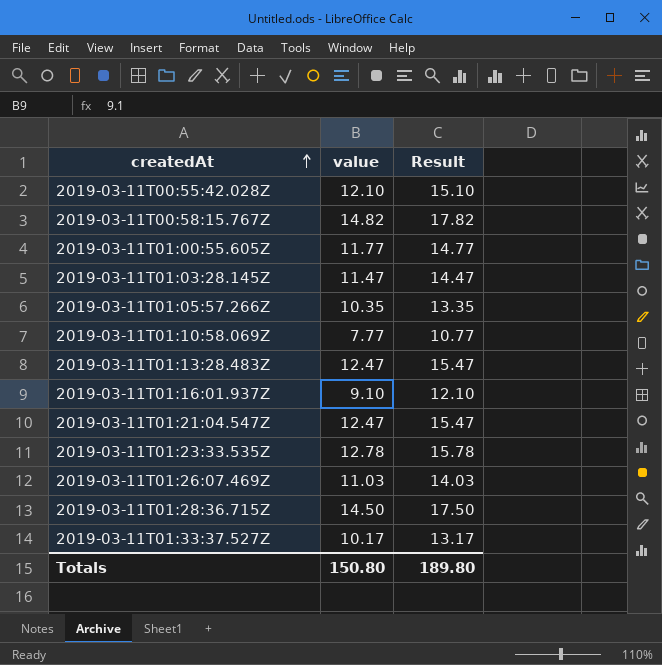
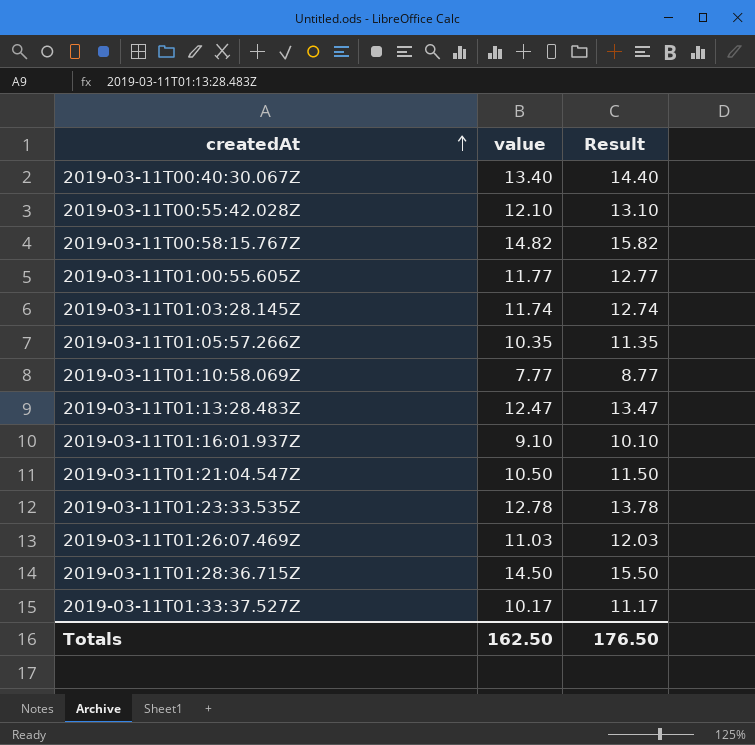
column Result | formula: [value] + 3 -> [value] + 1
row 2019-03-11T00:40:30.067Z: none -> 13.40 | 14.40
2019-03-11T01:03:28.145Z | value: 11.47 -> 11.74
2019-03-11T01:21:04.547Z | value: 12.47 -> 10.50
Totals | value: 150.80 -> 162.50
Totals | Result: 189.80 -> 176.50

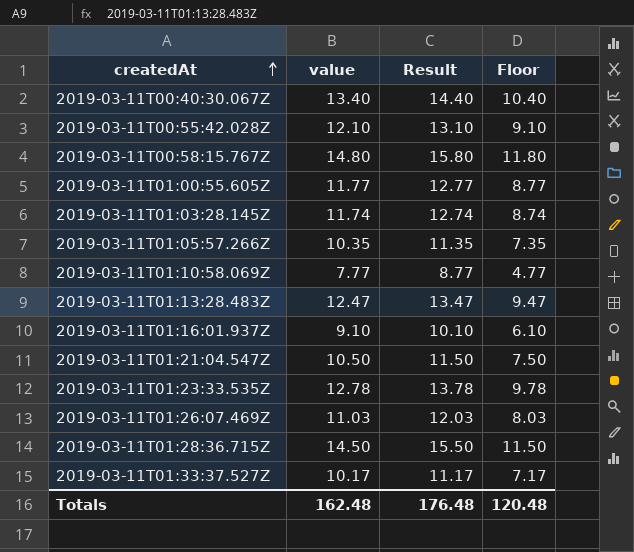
column Floor | formula: none -> [value] - 3
2019-03-11T00:58:15.767Z | value: 14.82 -> 14.80
2019-03-11T00:58:15.767Z | Result: 15.82 -> 15.80
Totals | value: 162.50 -> 162.48
Totals | Result: 176.50 -> 176.48

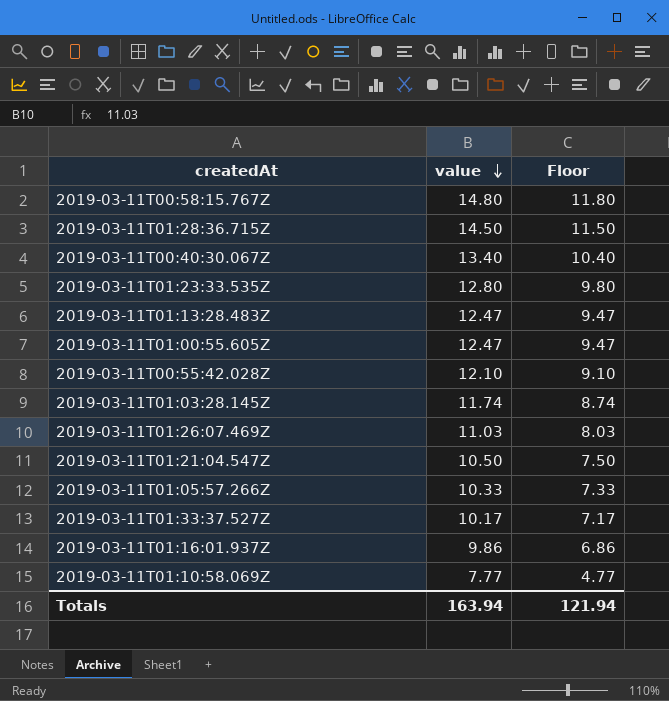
row order: createdAt ascending -> value descending
column Result | formula: [value] + 1 -> none
2019-03-11T01:23:33.535Z | value: 12.78 -> 12.80
2019-03-11T01:23:33.535Z | Floor: 9.78 -> 9.80
2019-03-11T01:00:55.605Z | value: 11.77 -> 12.47
2019-03-11T01:00:55.605Z | Floor: 8.77 -> 9.47
2019-03-11T01:05:57.266Z | value: 10.35 -> 10.33
2019-03-11T01:05:57.266Z | Floor: 7.35 -> 7.33
2019-03-11T01:16:01.937Z | value: 9.10 -> 9.86
2019-03-11T01:16:01.937Z | Floor: 6.10 -> 6.86
Totals | value: 162.48 -> 163.94
Totals | Floor: 120.48 -> 121.94

